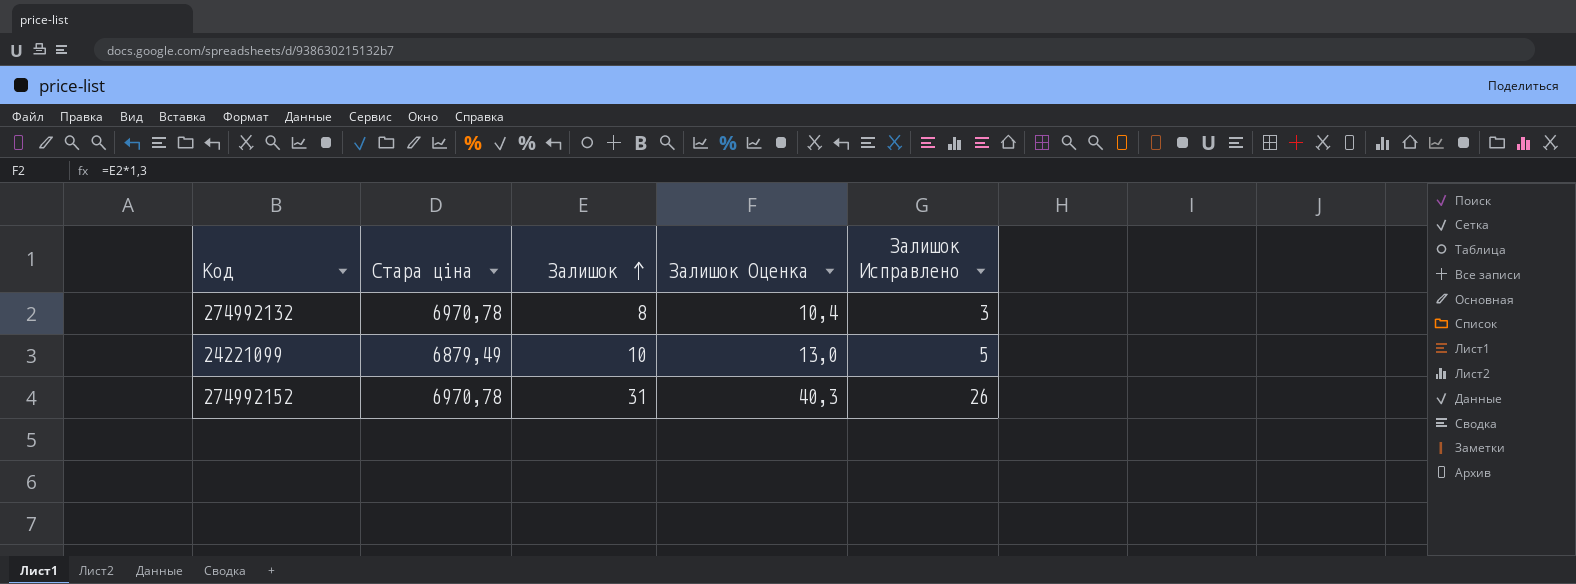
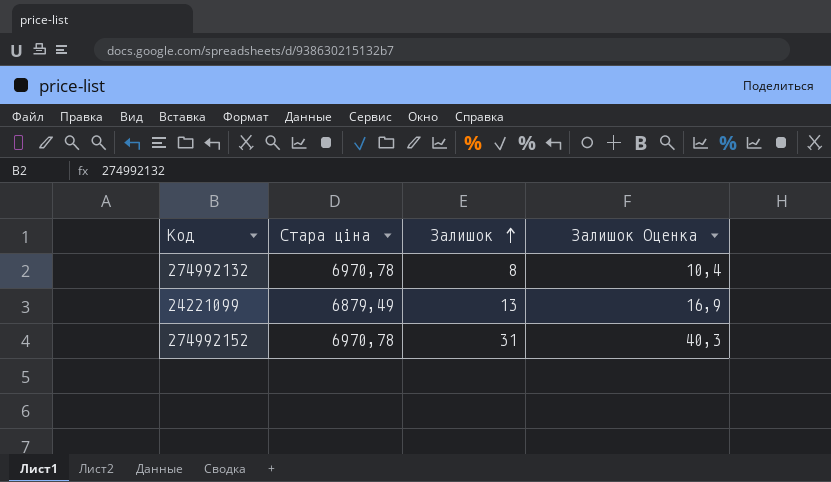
column Залишок Исправлено | formula: [Залишок] - 5 -> none
24221099 | Залишок: 10 -> 13
24221099 | Залишок Оценка: 13,0 -> 16,9

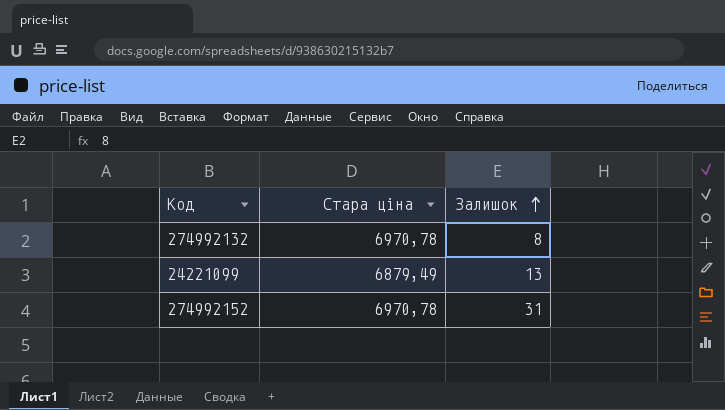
column Залишок Оценка | formula: [Залишок] * 1,3 -> none

